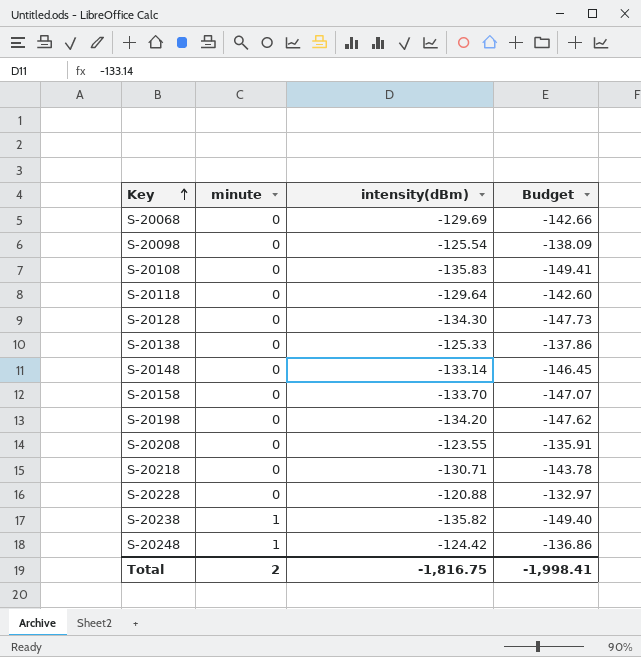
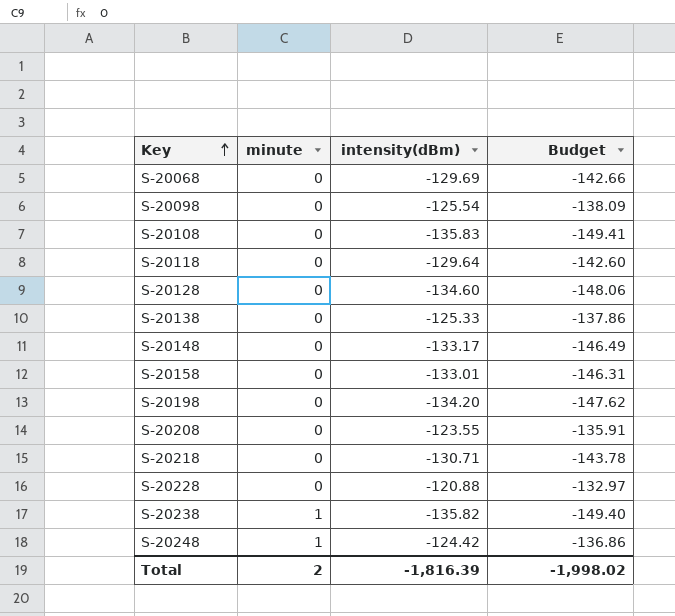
S-20128 | intensity(dBm): -134.30 -> -134.60
S-20128 | Budget: -147.73 -> -148.06
S-20148 | intensity(dBm): -133.14 -> -133.17
S-20148 | Budget: -146.45 -> -146.49
S-20158 | intensity(dBm): -133.70 -> -133.01
S-20158 | Budget: -147.07 -> -146.31
Total | intensity(dBm): -1,816.75 -> -1,816.39
Total | Budget: -1,998.41 -> -1,998.02

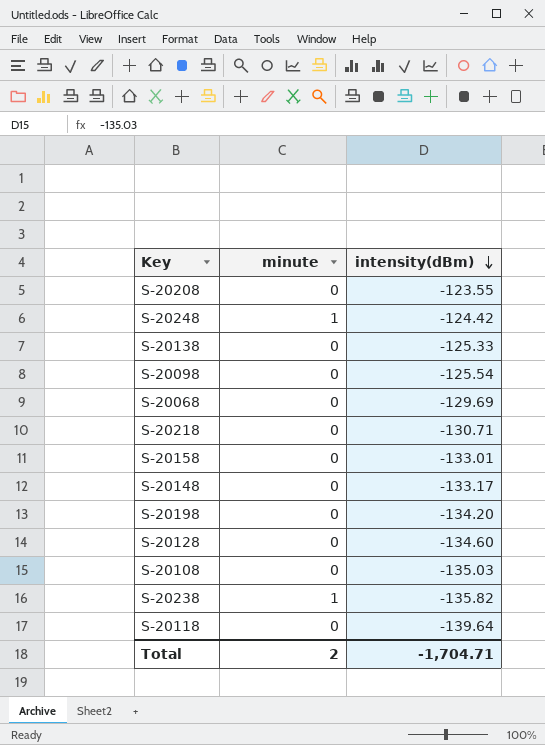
row order: Key ascending -> intensity(dBm) descending
column Budget | formula: [intensity(dBm)] * 1.1 -> none
row S-20228: 0 | -120.88 | -132.97 -> none
S-20108 | intensity(dBm): -135.83 -> -135.03
S-20118 | intensity(dBm): -129.64 -> -139.64
Total | intensity(dBm): -1,816.39 -> -1,704.71

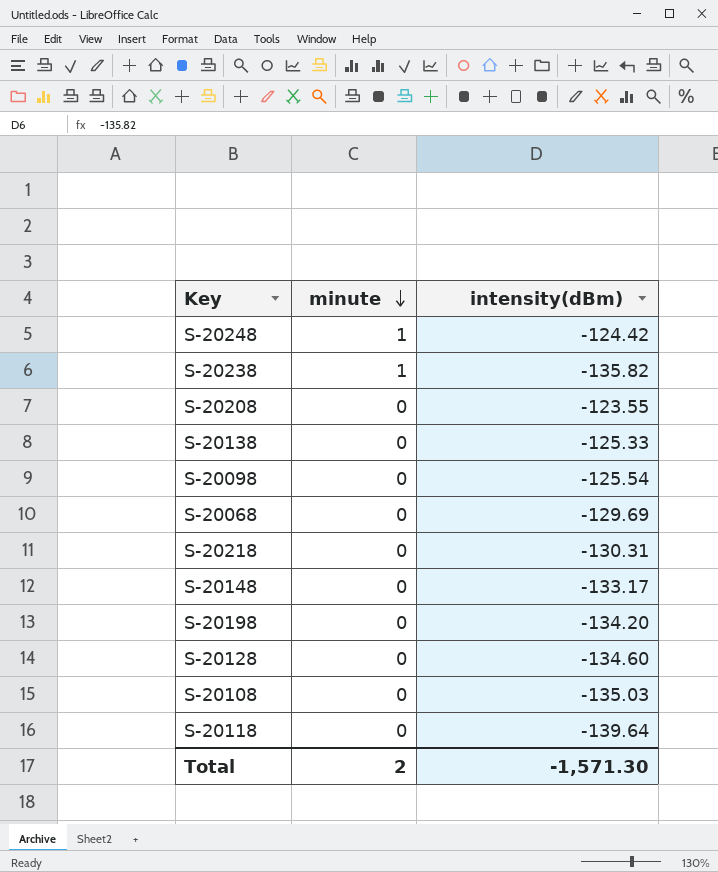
row order: intensity(dBm) descending -> minute descending
row S-20158: 0 | -133.01 -> none
S-20218 | intensity(dBm): -130.71 -> -130.31
Total | intensity(dBm): -1,704.71 -> -1,571.30

